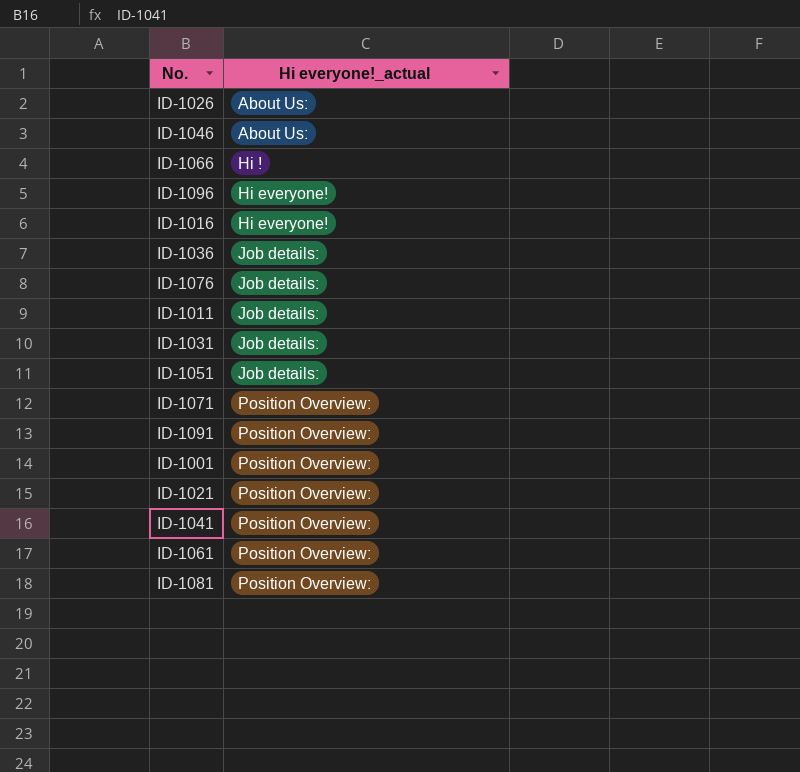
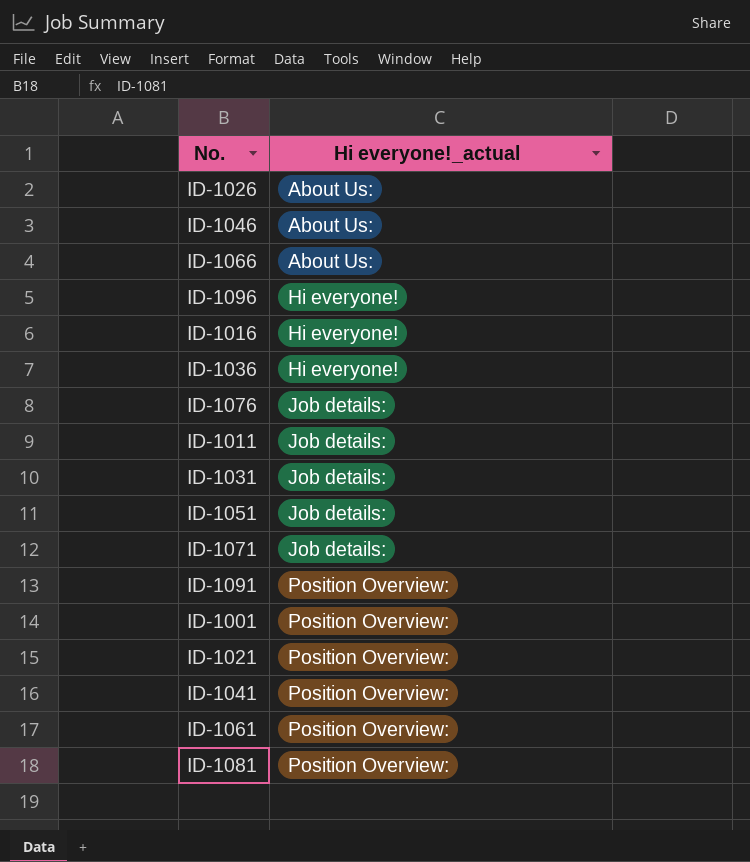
ID-1066 | Hi everyone!_actual: Hi ! -> About Us:
ID-1036 | Hi everyone!_actual: Job details: -> Hi everyone!
ID-1071 | Hi everyone!_actual: Position Overview: -> Job details:

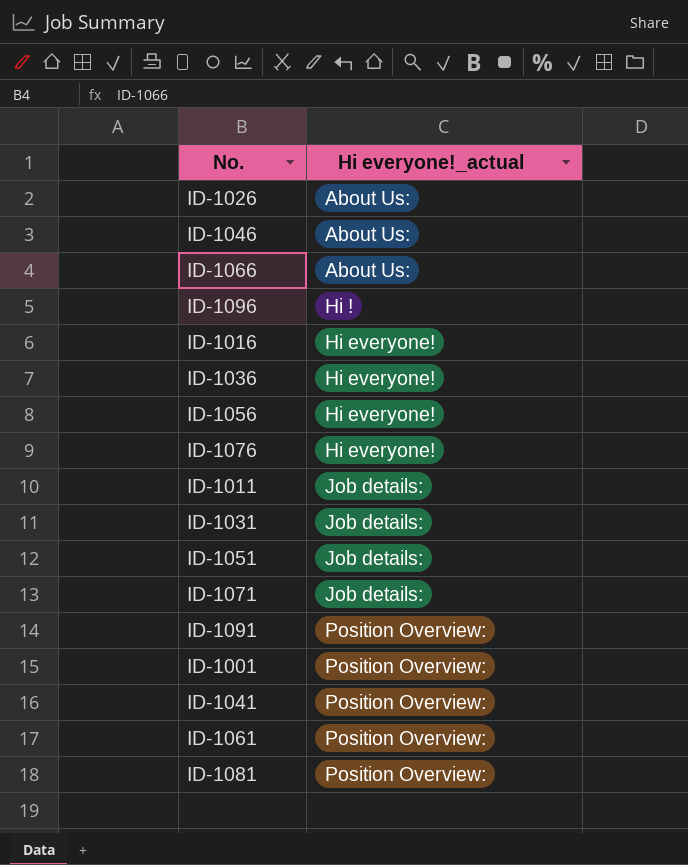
row ID-1021: Position Overview: -> none
ID-1096 | Hi everyone!_actual: Hi everyone! -> Hi !
row ID-1056: none -> Hi everyone!
ID-1076 | Hi everyone!_actual: Job details: -> Hi everyone!

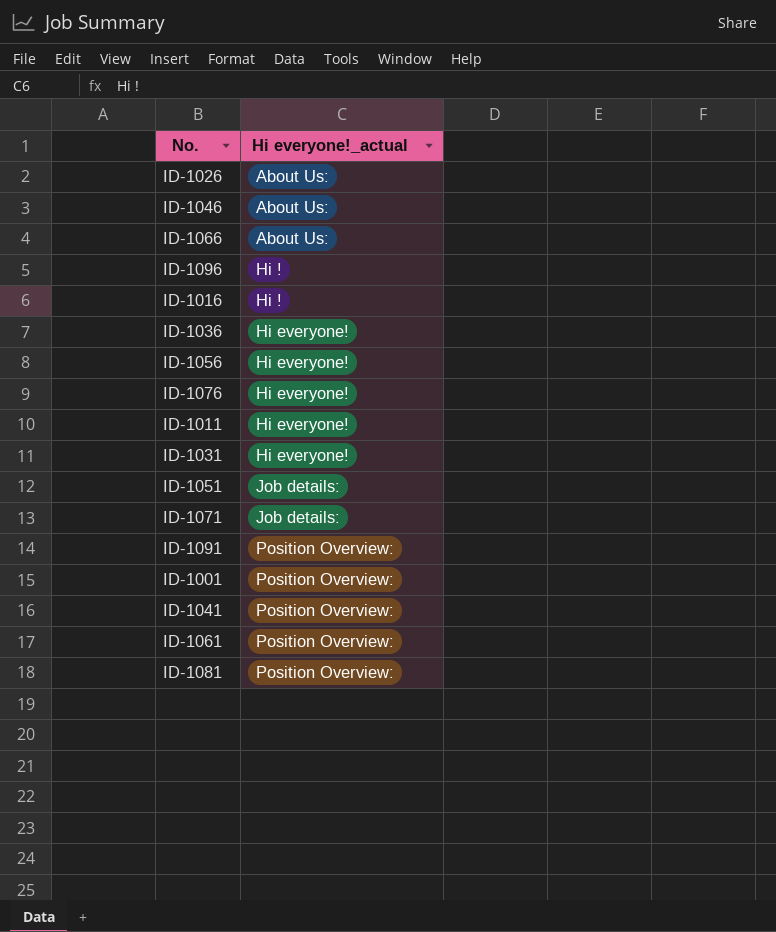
ID-1016 | Hi everyone!_actual: Hi everyone! -> Hi !
ID-1011 | Hi everyone!_actual: Job details: -> Hi everyone!
ID-1031 | Hi everyone!_actual: Job details: -> Hi everyone!

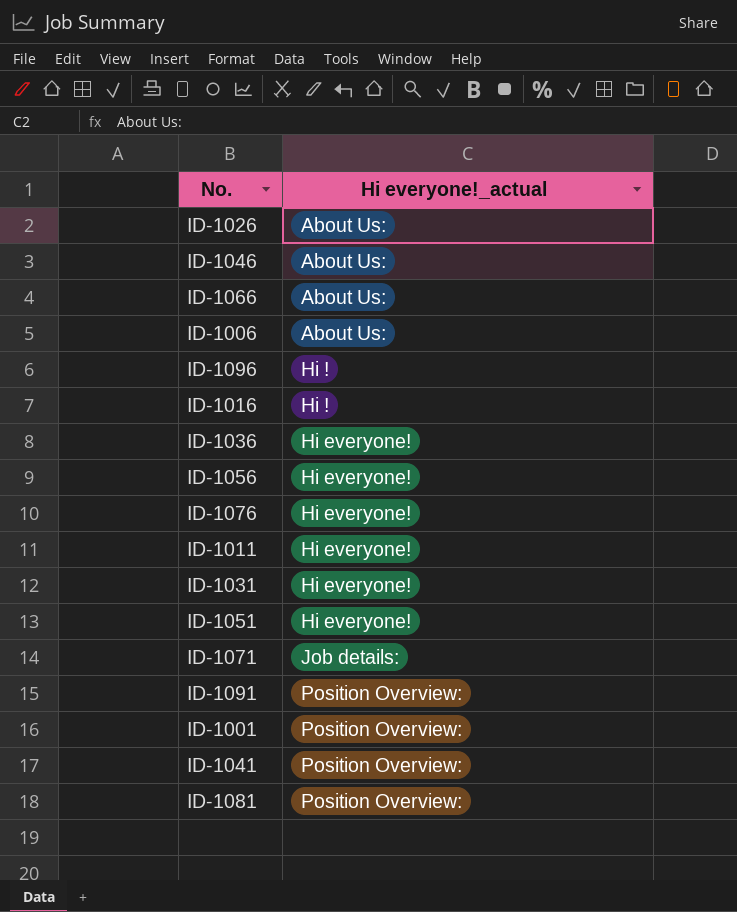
row ID-1061: Position Overview: -> none
row ID-1006: none -> About Us:
ID-1051 | Hi everyone!_actual: Job details: -> Hi everyone!

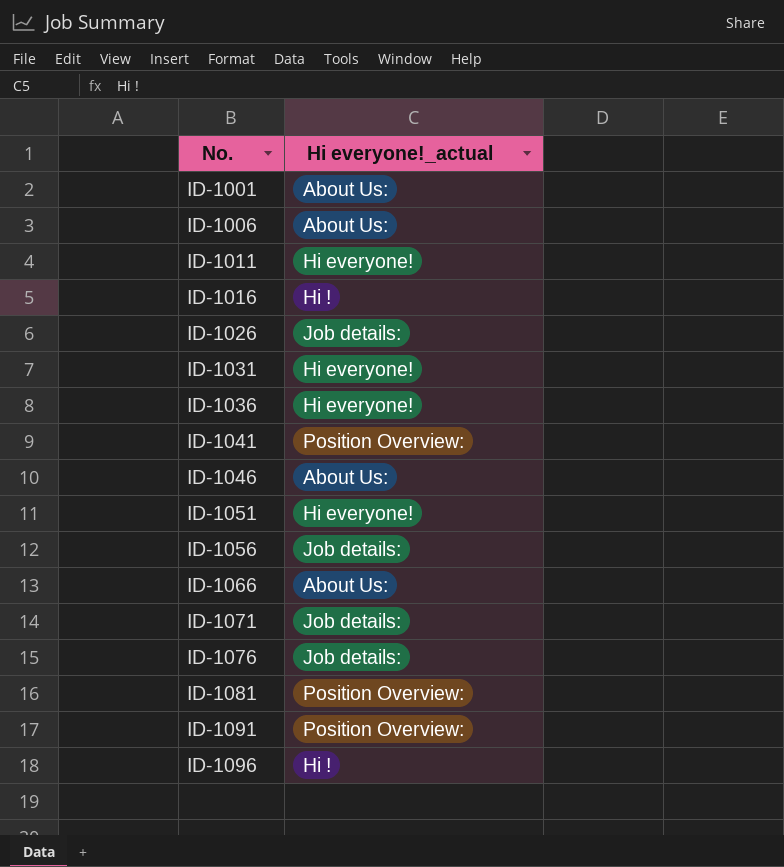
row order: Hi everyone!_actual ascending -> No. ascending
ID-1001 | Hi everyone!_actual: Position Overview: -> About Us:
ID-1026 | Hi everyone!_actual: About Us: -> Job details:
ID-1056 | Hi everyone!_actual: Hi everyone! -> Job details:
ID-1076 | Hi everyone!_actual: Hi everyone! -> Job details:

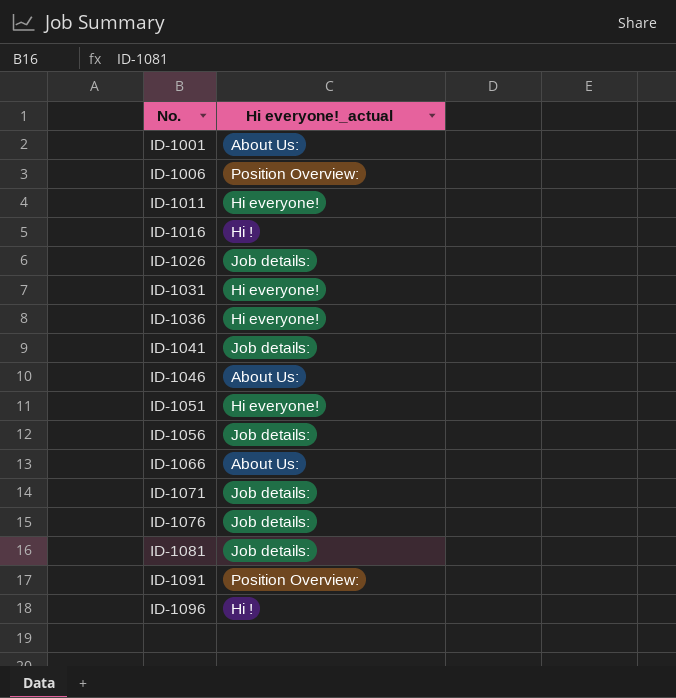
ID-1006 | Hi everyone!_actual: About Us: -> Position Overview:
ID-1041 | Hi everyone!_actual: Position Overview: -> Job details:
ID-1081 | Hi everyone!_actual: Position Overview: -> Job details:

